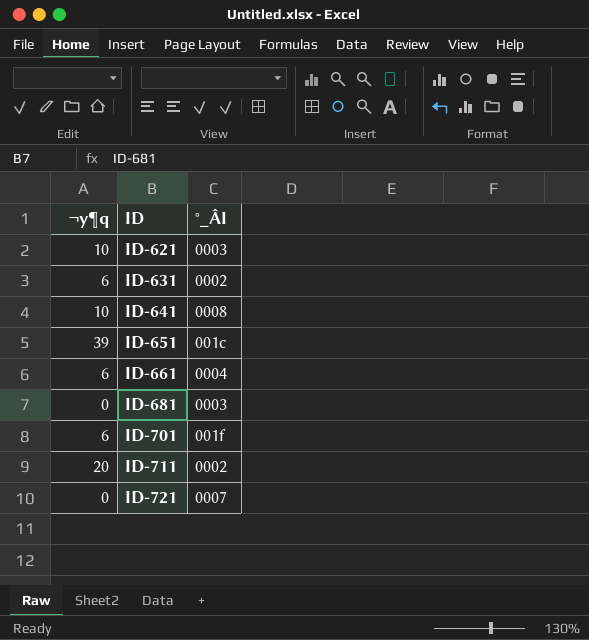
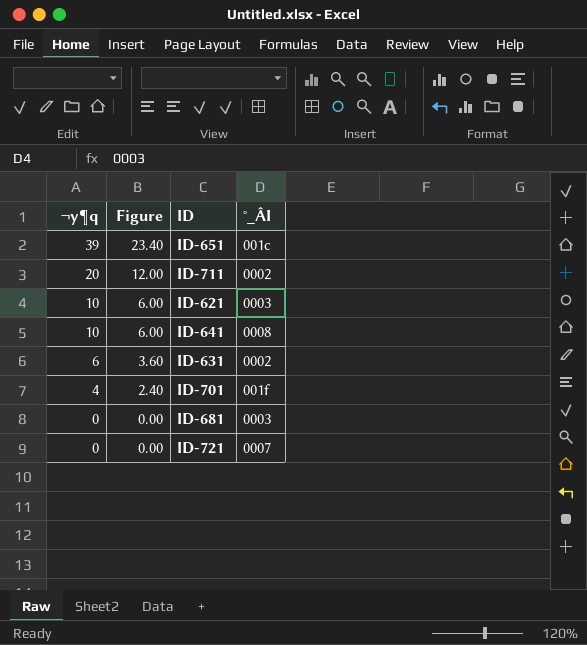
row order: ID ascending -> ¬y¶q descending
column Figure | formula: none -> [¬y¶q] * 0.6
row ID-661: 6 | 0004 -> none
ID-701 | ¬y¶q: 6 -> 4

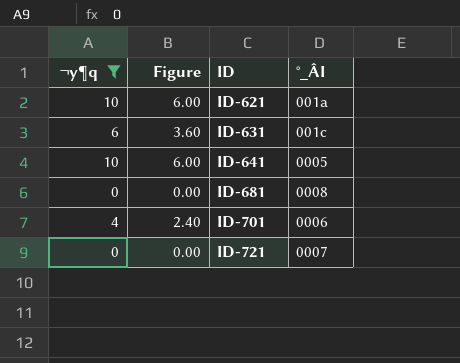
filter: none -> ¬y¶q <= 10
row order: ¬y¶q descending -> ID ascending
ID-621 | °_ÂI: 0003 -> 001a
ID-631 | °_ÂI: 0002 -> 001c
ID-641 | °_ÂI: 0008 -> 0005
ID-681 | °_ÂI: 0003 -> 0008
ID-701 | °_ÂI: 001f -> 0006

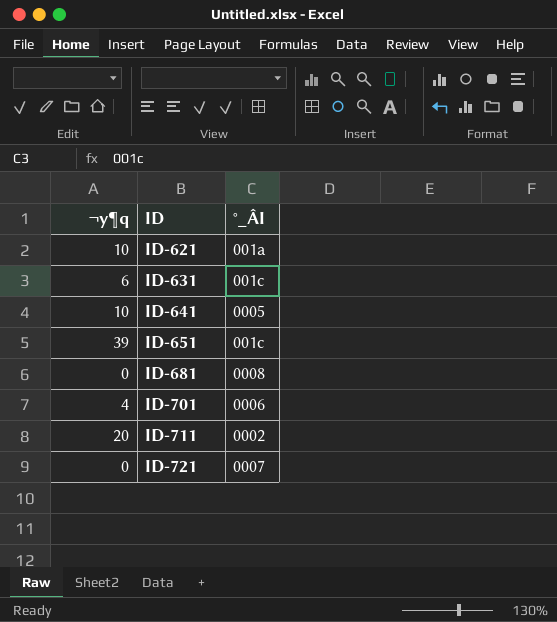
filter: ¬y¶q <= 10 -> none
column Figure | formula: [¬y¶q] * 0.6 -> none

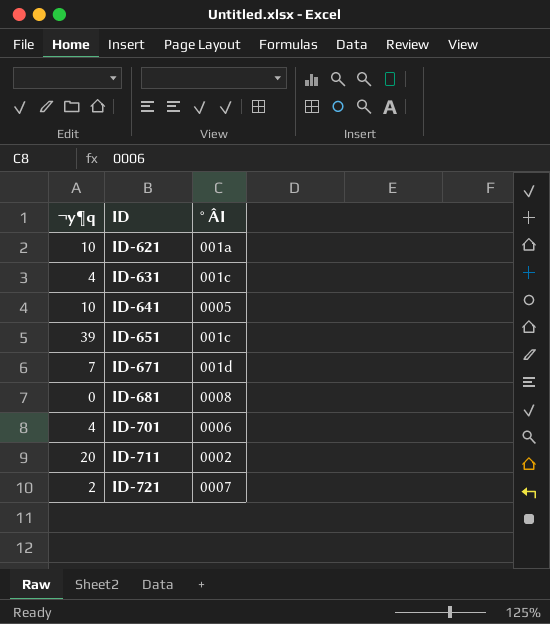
column name: °_ÂI -> ° ÂI
ID-631 | ¬y¶q: 6 -> 4
row ID-671: none -> 7 | 001d
ID-721 | ¬y¶q: 0 -> 2

